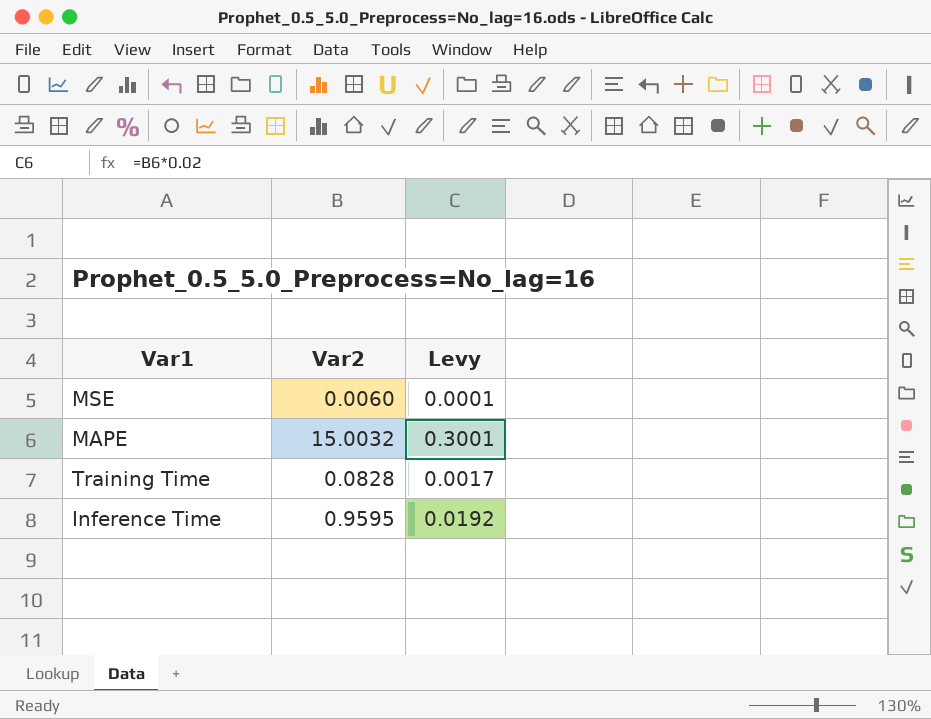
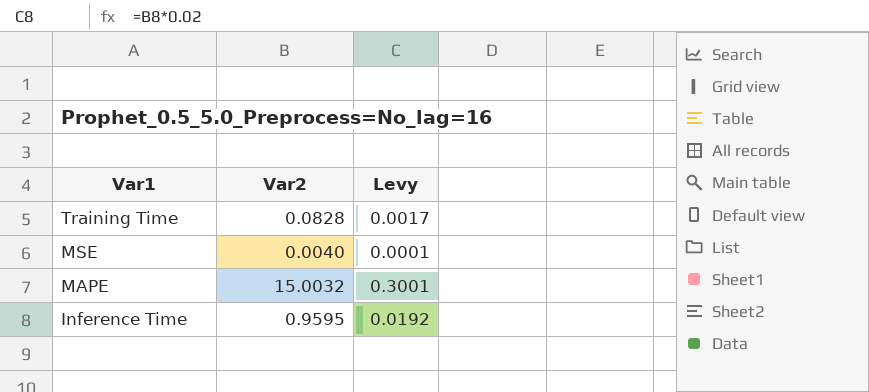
row order: none -> Var1 descending
MSE | Var2: 0.0060 -> 0.0040

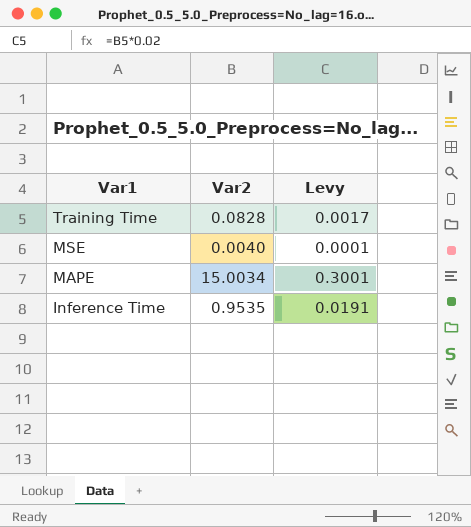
MAPE | Var2: 15.0032 -> 15.0034
Inference Time | Var2: 0.9595 -> 0.9535
Inference Time | Levy: 0.0192 -> 0.0191

